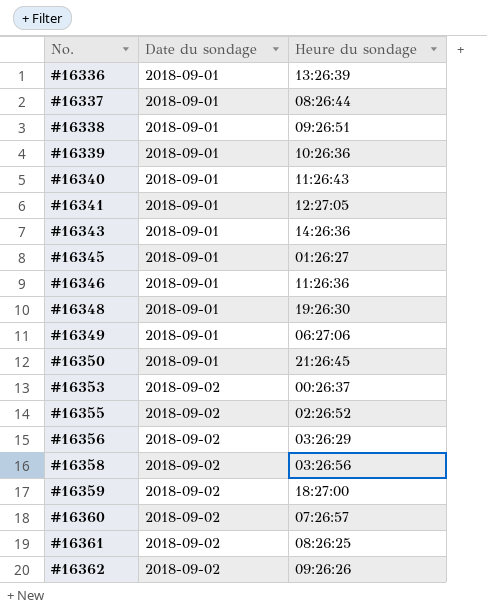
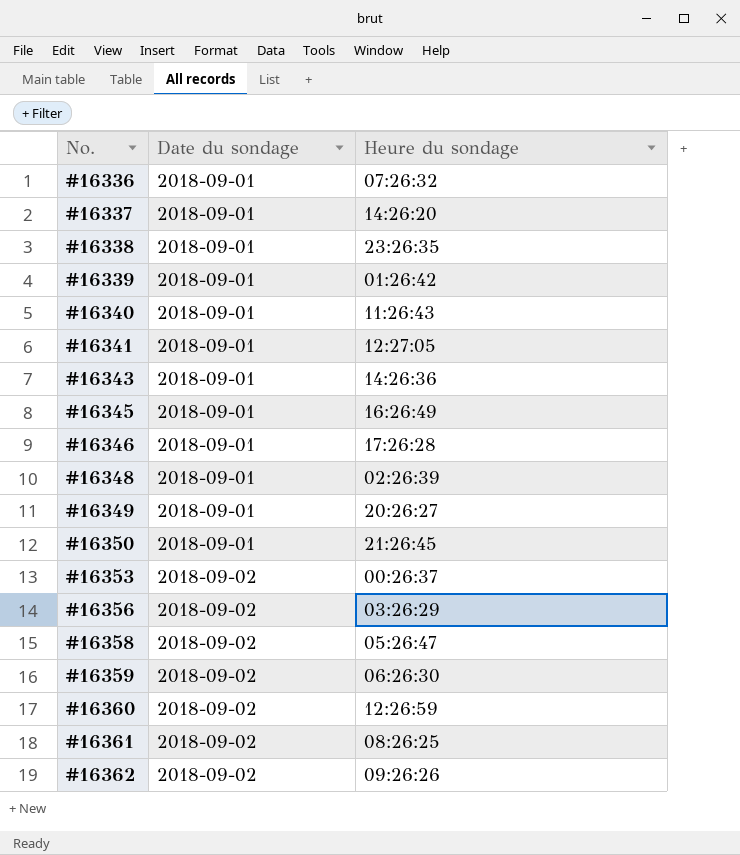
row #16355: 2018-09-02 | 02:26:52 -> none
#16336 | Heure du sondage: 13:26:39 -> 07:26:32
#16337 | Heure du sondage: 08:26:44 -> 14:26:20
#16338 | Heure du sondage: 09:26:51 -> 23:26:35
#16339 | Heure du sondage: 10:26:36 -> 01:26:42
#16345 | Heure du sondage: 01:26:27 -> 16:26:49
#16346 | Heure du sondage: 11:26:36 -> 17:26:28
#16348 | Heure du sondage: 19:26:30 -> 02:26:39
#16349 | Heure du sondage: 06:27:06 -> 20:26:27
#16358 | Heure du sondage: 03:26:56 -> 05:26:47
#16359 | Heure du sondage: 18:27:00 -> 06:26:30
#16360 | Heure du sondage: 07:26:57 -> 12:26:59

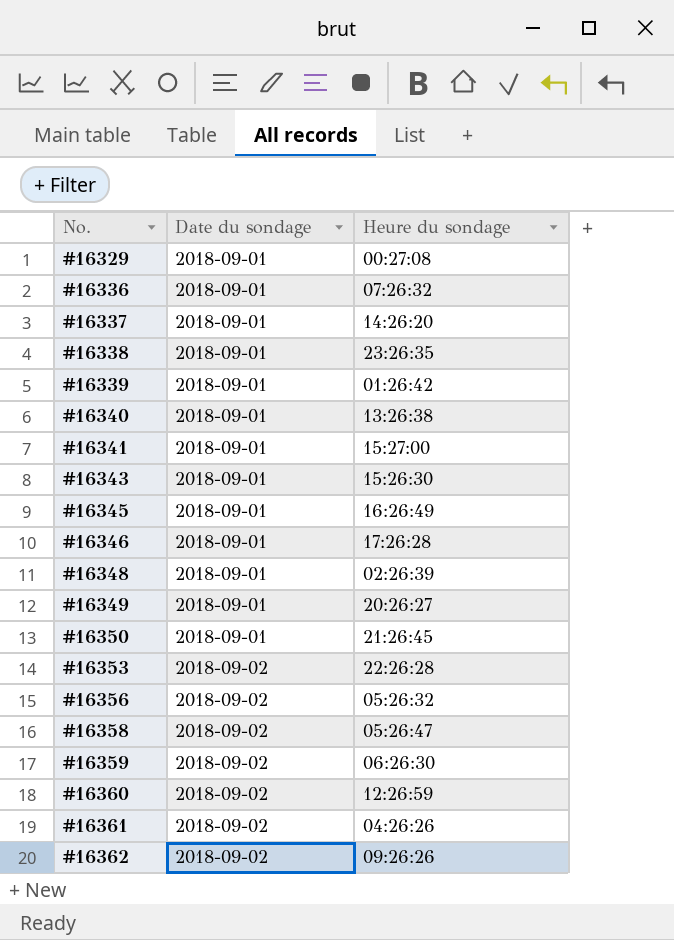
row #16329: none -> 2018-09-01 | 00:27:08
#16340 | Heure du sondage: 11:26:43 -> 13:26:38
#16341 | Heure du sondage: 12:27:05 -> 15:27:00
#16343 | Heure du sondage: 14:26:36 -> 15:26:30
#16353 | Heure du sondage: 00:26:37 -> 22:26:28
#16356 | Heure du sondage: 03:26:29 -> 05:26:32
#16361 | Heure du sondage: 08:26:25 -> 04:26:26

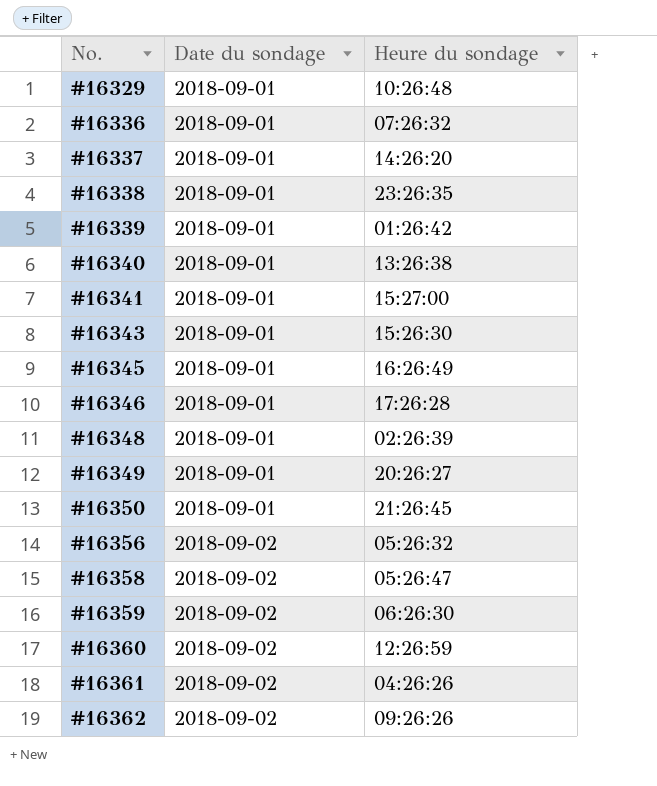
row #16353: 2018-09-02 | 22:26:28 -> none
#16329 | Heure du sondage: 00:27:08 -> 10:26:48

